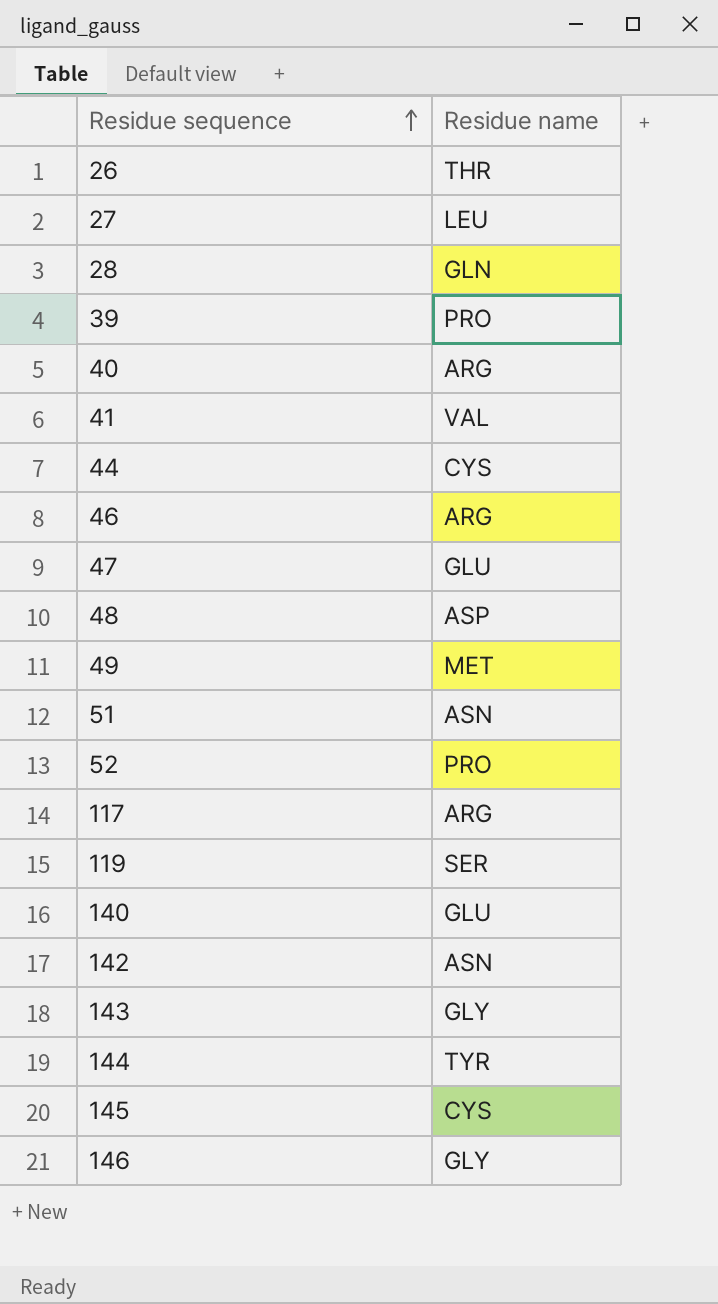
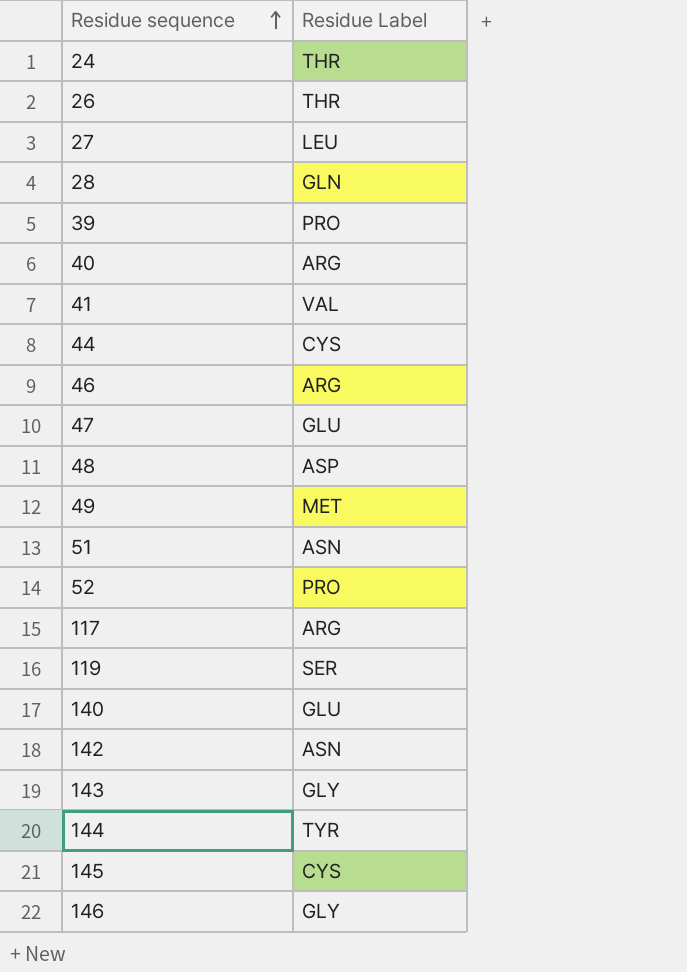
column name: Residue name -> Residue Label
row 24: none -> THR

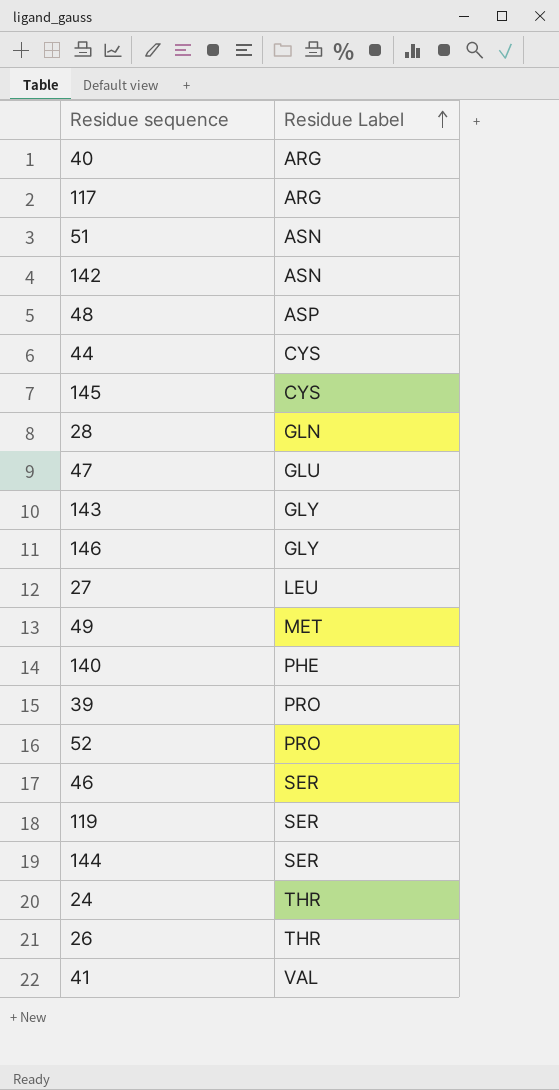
row order: Residue sequence ascending -> Residue Label ascending
140 | Residue Label: GLU -> PHE
46 | Residue Label: ARG -> SER
144 | Residue Label: TYR -> SER

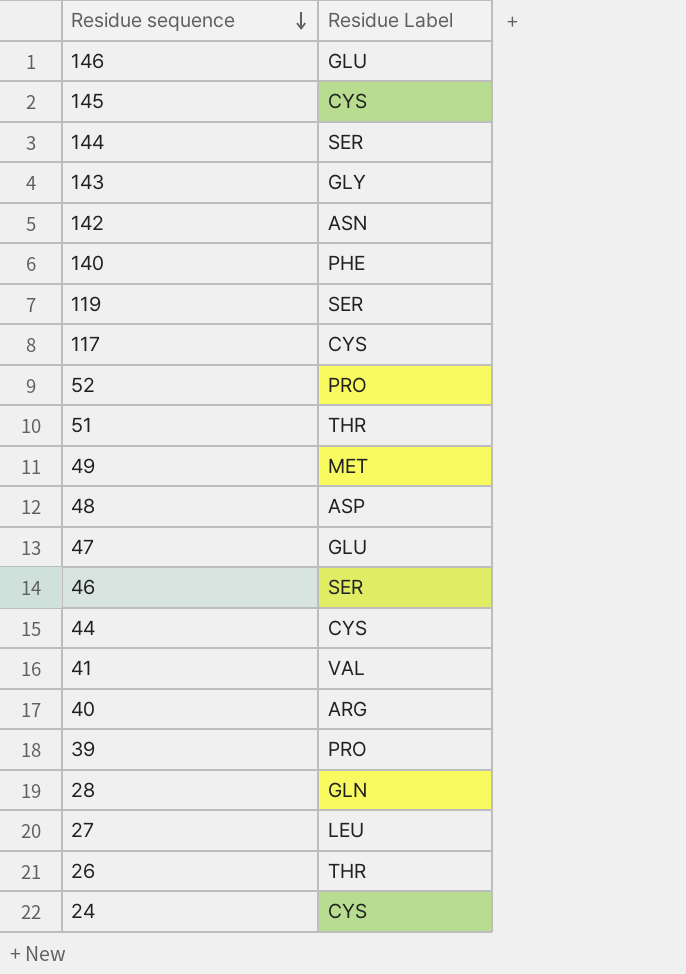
row order: Residue Label ascending -> Residue sequence descending
146 | Residue Label: GLY -> GLU
117 | Residue Label: ARG -> CYS
51 | Residue Label: ASN -> THR
24 | Residue Label: THR -> CYS

